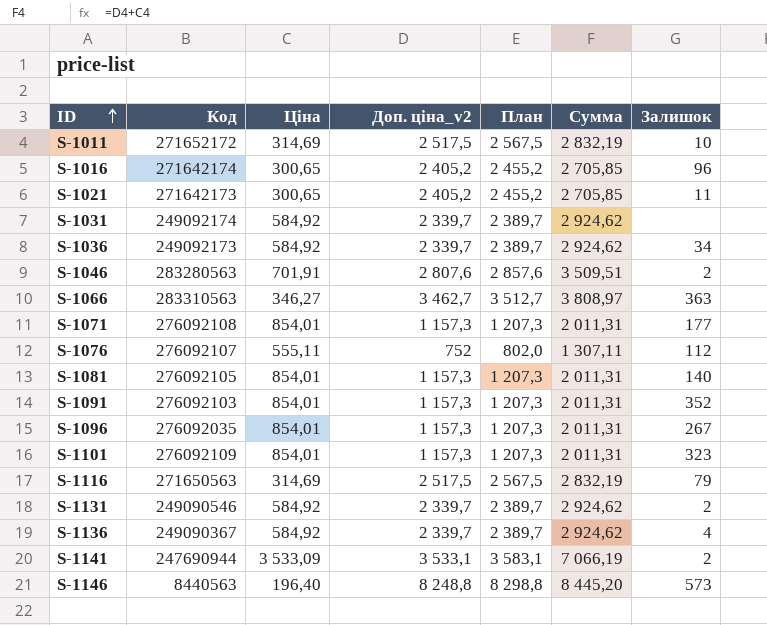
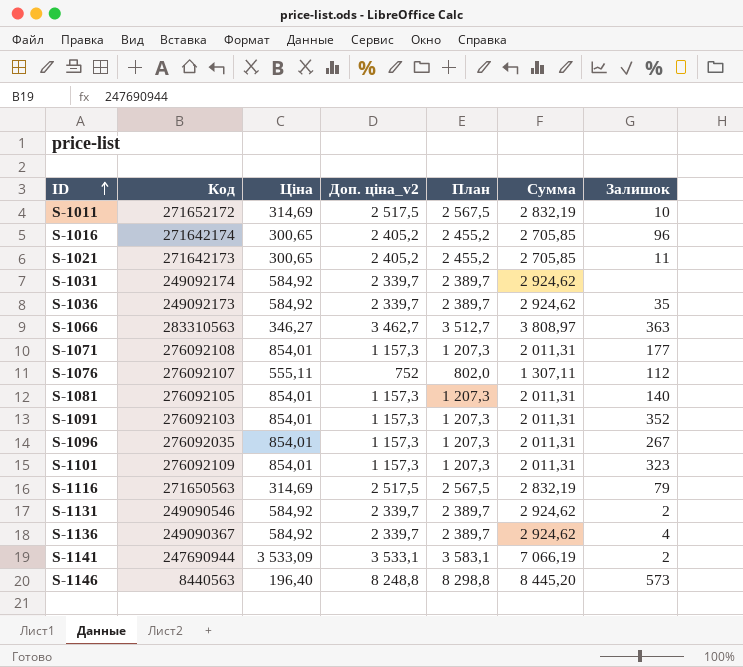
row S-1046: 283280563 | 701,91 | 2 807,6 | 2 857,6 | 3 509,51 | 2 -> none
S-1036 | Залишок: 34 -> 35

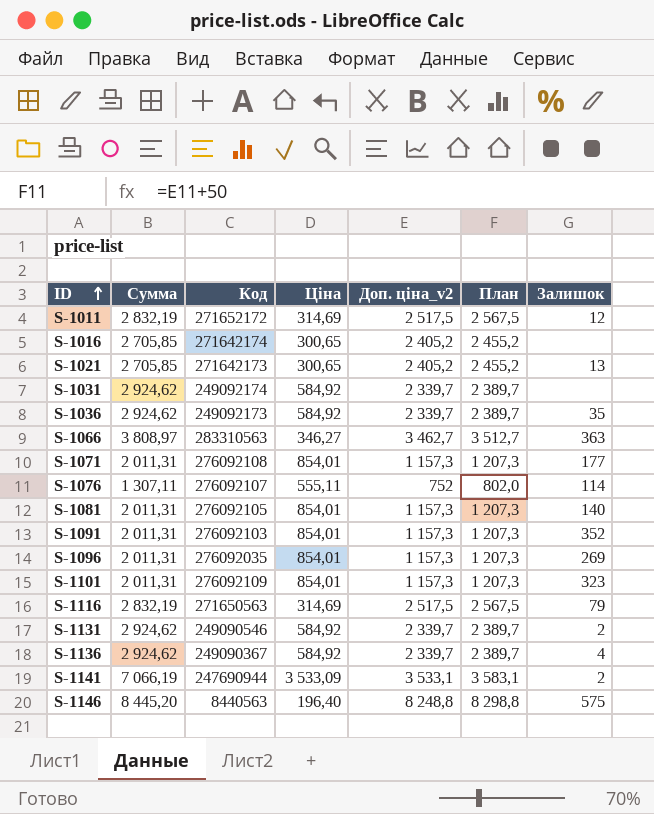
column Сумма | position: 6 -> 2
S-1011 | Залишок: 10 -> 12
S-1016 | Залишок: 96 -> none
S-1021 | Залишок: 11 -> 13
S-1076 | Залишок: 112 -> 114
S-1096 | Залишок: 267 -> 269
S-1146 | Залишок: 573 -> 575

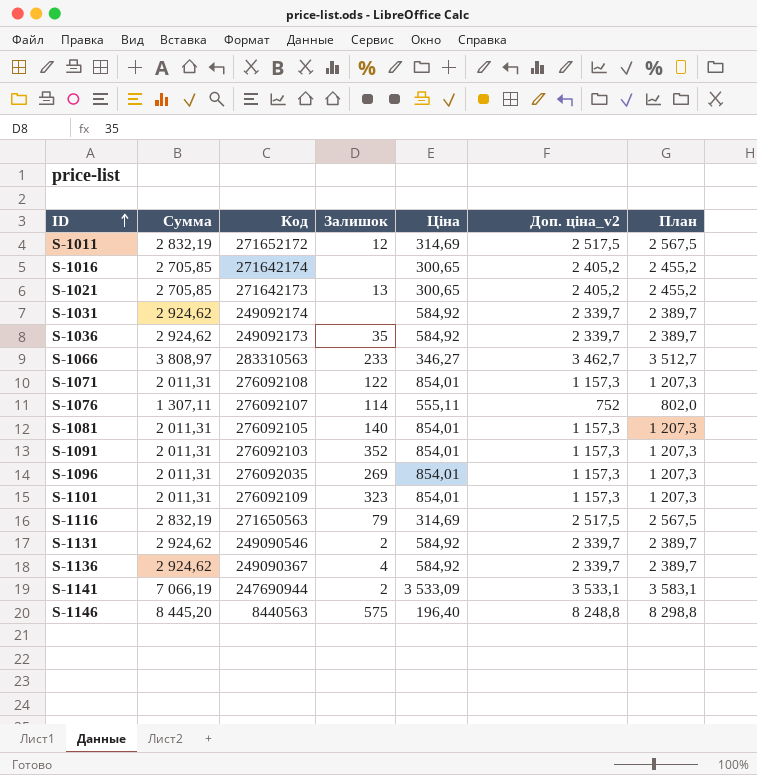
column Залишок | position: 7 -> 4
S-1066 | Залишок: 363 -> 233
S-1071 | Залишок: 177 -> 122

